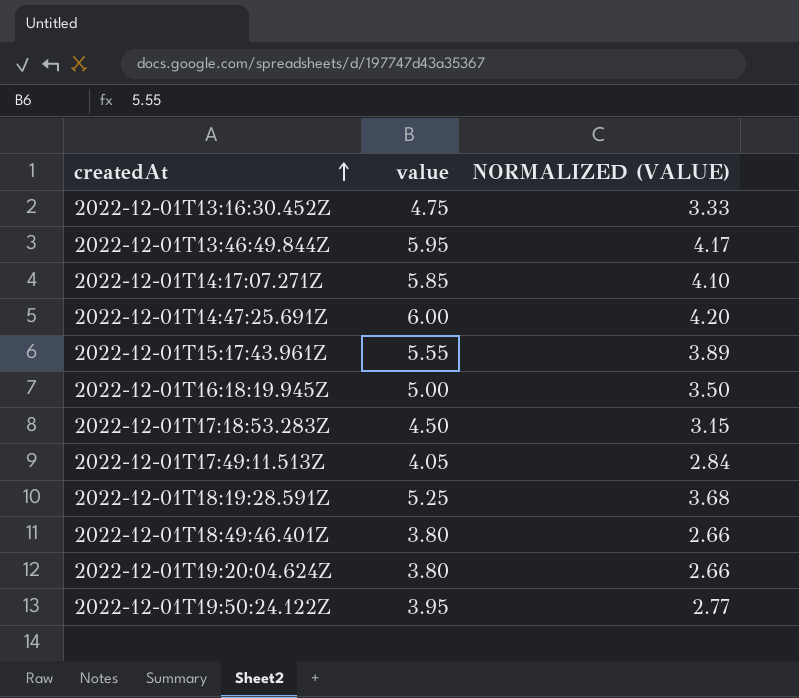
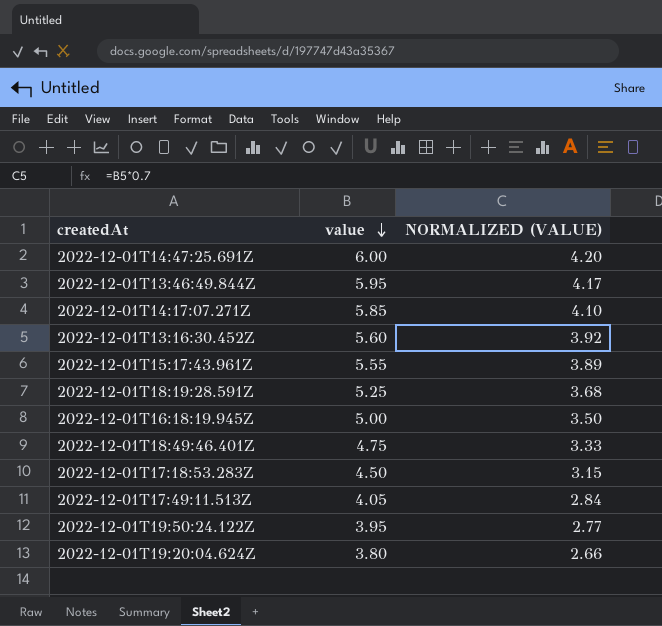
row order: createdAt ascending -> value descending
2022-12-01T13:16:30.452Z | value: 4.75 -> 5.60
2022-12-01T13:16:30.452Z | NORMALIZED (VALUE): 3.33 -> 3.92
2022-12-01T18:49:46.401Z | value: 3.80 -> 4.75
2022-12-01T18:49:46.401Z | NORMALIZED (VALUE): 2.66 -> 3.33

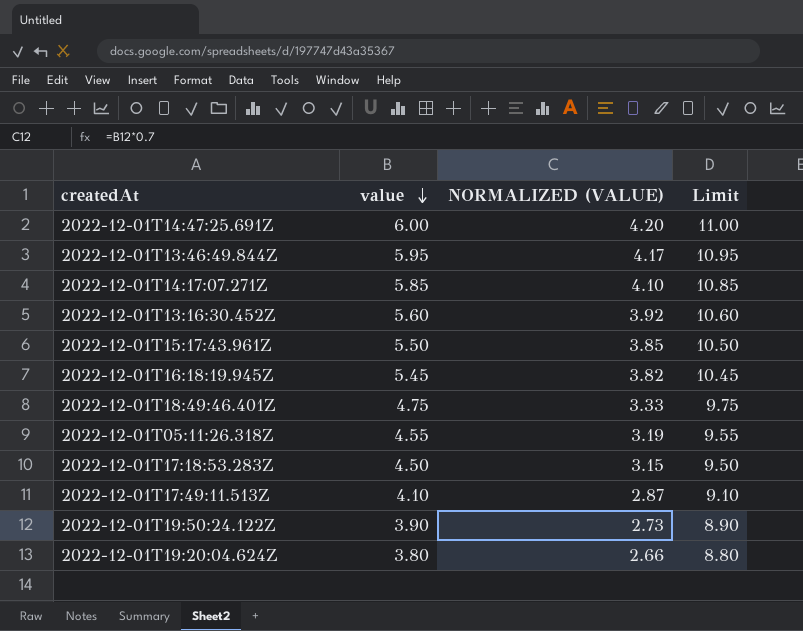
column Limit | formula: none -> [value] + 5
row 2022-12-01T18:19:28.591Z: 5.25 | 3.68 -> none
2022-12-01T15:17:43.961Z | value: 5.55 -> 5.50
2022-12-01T15:17:43.961Z | NORMALIZED (VALUE): 3.89 -> 3.85
2022-12-01T16:18:19.945Z | value: 5.00 -> 5.45
2022-12-01T16:18:19.945Z | NORMALIZED (VALUE): 3.50 -> 3.82
row 2022-12-01T05:11:26.318Z: none -> 4.55 | 3.19 | 9.55
2022-12-01T17:49:11.513Z | value: 4.05 -> 4.10
2022-12-01T17:49:11.513Z | NORMALIZED (VALUE): 2.84 -> 2.87
2022-12-01T19:50:24.122Z | value: 3.95 -> 3.90
2022-12-01T19:50:24.122Z | NORMALIZED (VALUE): 2.77 -> 2.73

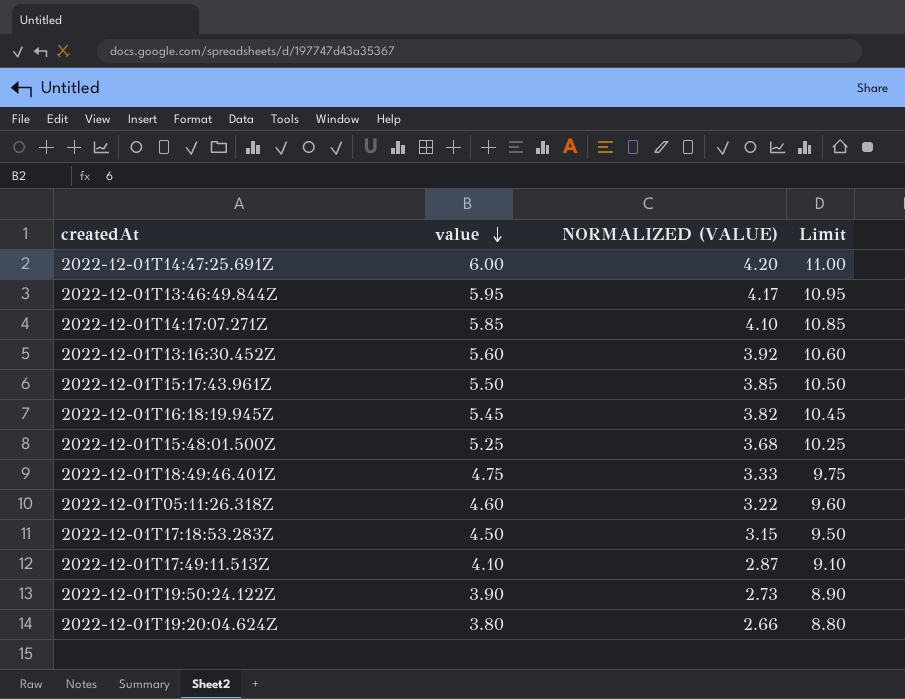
row 2022-12-01T15:48:01.500Z: none -> 5.25 | 3.68 | 10.25
2022-12-01T05:11:26.318Z | value: 4.55 -> 4.60
2022-12-01T05:11:26.318Z | NORMALIZED (VALUE): 3.19 -> 3.22
2022-12-01T05:11:26.318Z | Limit: 9.55 -> 9.60

